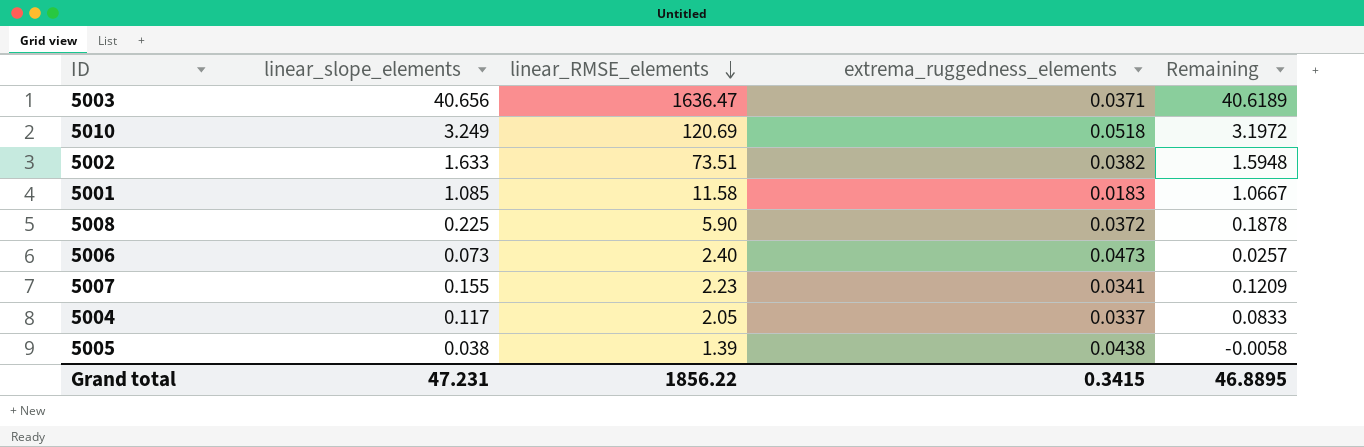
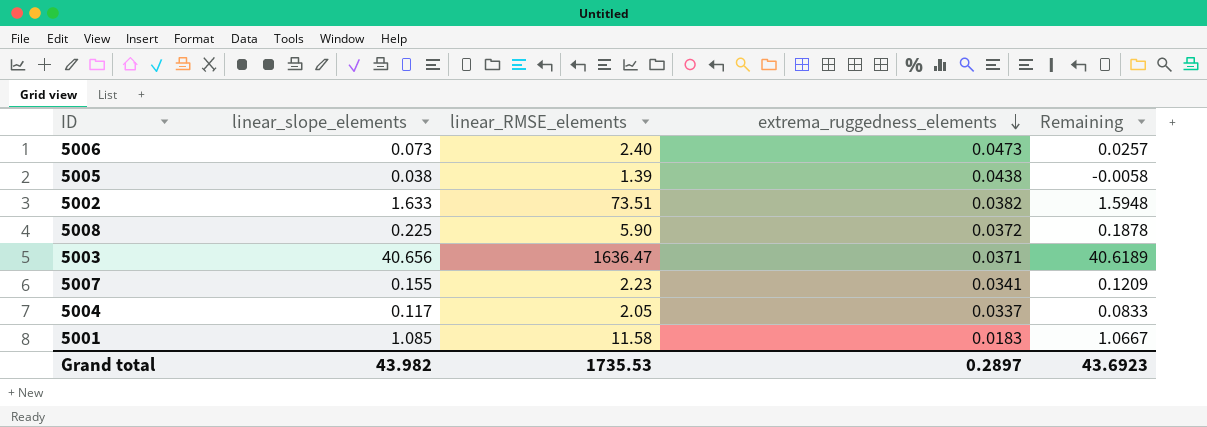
row order: linear_RMSE_elements descending -> extrema_ruggedness_elements descending
row 5010: 3.249 | 120.69 | 0.0518 | 3.1972 -> none
Grand total | linear_slope_elements: 47.231 -> 43.982
Grand total | linear_RMSE_elements: 1856.22 -> 1735.53
Grand total | extrema_ruggedness_elements: 0.3415 -> 0.2897
Grand total | Remaining: 46.8895 -> 43.6923

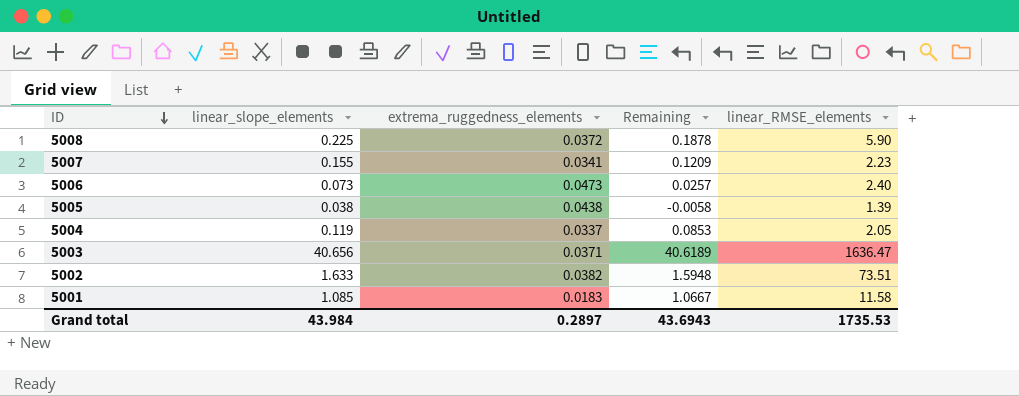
row order: extrema_ruggedness_elements descending -> ID descending
column linear_RMSE_elements | position: 3 -> 5
5004 | linear_slope_elements: 0.117 -> 0.119
5004 | Remaining: 0.0833 -> 0.0853
Grand total | linear_slope_elements: 43.982 -> 43.984
Grand total | Remaining: 43.6923 -> 43.6943

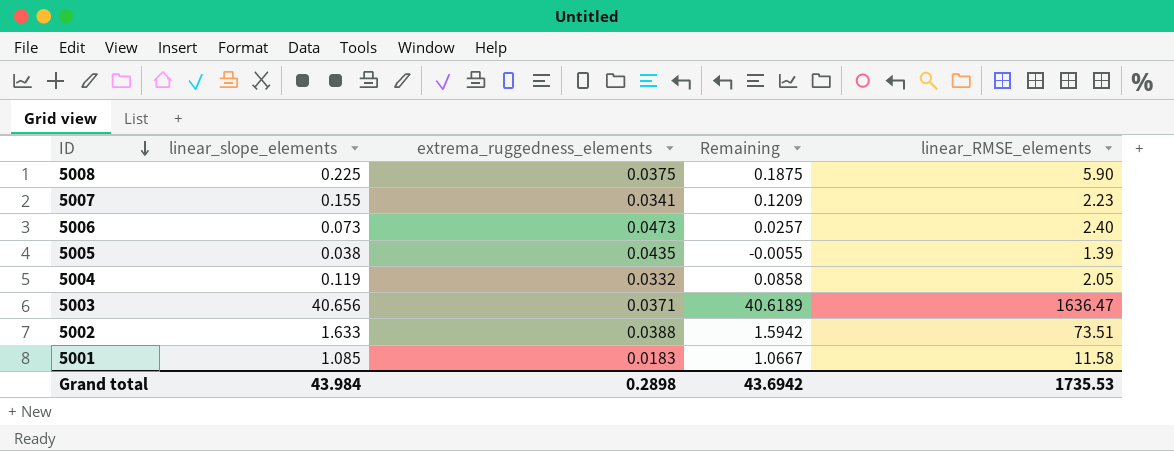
5008 | extrema_ruggedness_elements: 0.0372 -> 0.0375
5008 | Remaining: 0.1878 -> 0.1875
5005 | extrema_ruggedness_elements: 0.0438 -> 0.0435
5005 | Remaining: -0.0058 -> -0.0055
5004 | extrema_ruggedness_elements: 0.0337 -> 0.0332
5004 | Remaining: 0.0853 -> 0.0858
5002 | extrema_ruggedness_elements: 0.0382 -> 0.0388
5002 | Remaining: 1.5948 -> 1.5942
Grand total | extrema_ruggedness_elements: 0.2897 -> 0.2898
Grand total | Remaining: 43.6943 -> 43.6942

